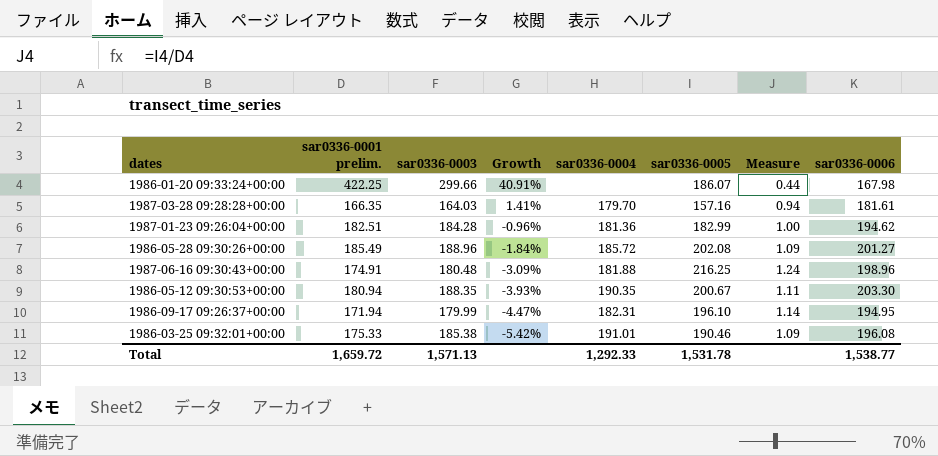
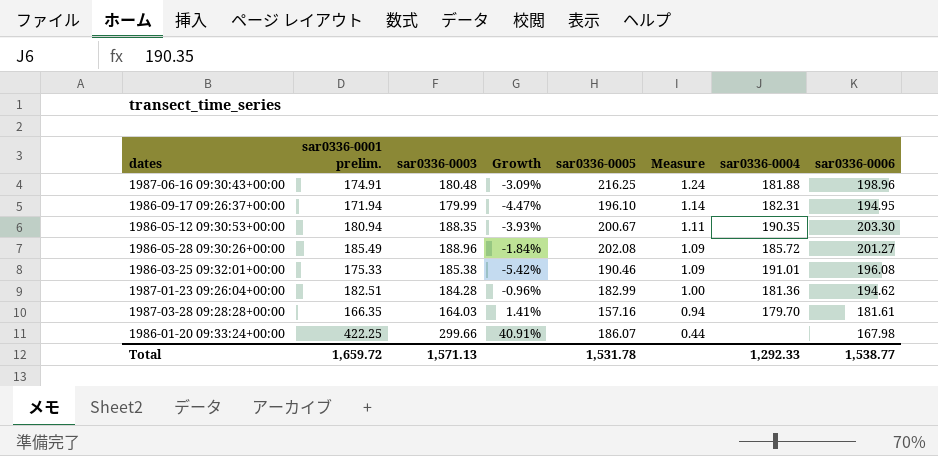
row order: Growth descending -> Measure descending
column sar0336-0004 | position: 5 -> 7

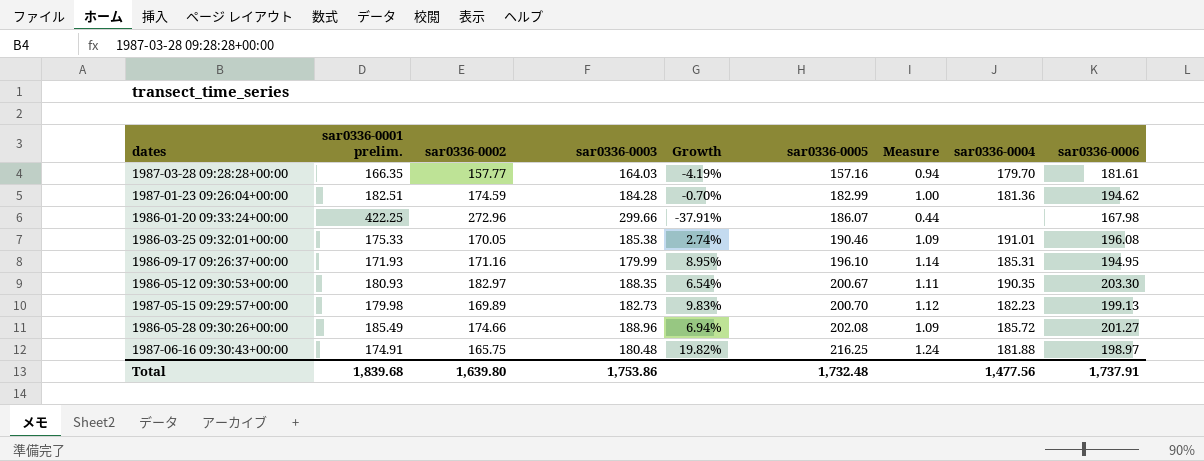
row order: Measure descending -> sar0336-0005 ascending
column sar0336-0002 | position: none -> 3
column Growth | formula: ([sar0336-0001 prelim.] - [sar0336-0003]) / [sar0336-0003] -> ([sar0336-0005] - [sar0336-0003]) / [sar0336-0003]
1986-09-17 09:26:37+00:00 | sar0336-0001 prelim.: 171.94 -> 171.93
1986-09-17 09:26:37+00:00 | sar0336-0004: 182.31 -> 185.31
1986-05-12 09:30:53+00:00 | sar0336-0001 prelim.: 180.94 -> 180.93
row 1987-05-15 09:29:57+00:00: none -> 179.98 | 169.89 | 182.73 | 9.83% | 200.70 | 1.12 | 182.23 | 199.13
1987-06-16 09:30:43+00:00 | sar0336-0006: 198.96 -> 198.97
Total | sar0336-0001 prelim.: 1,659.72 -> 1,839.68
Total | sar0336-0003: 1,571.13 -> 1,753.86
Total | sar0336-0005: 1,531.78 -> 1,732.48
Total | sar0336-0004: 1,292.33 -> 1,477.56
Total | sar0336-0006: 1,538.77 -> 1,737.91

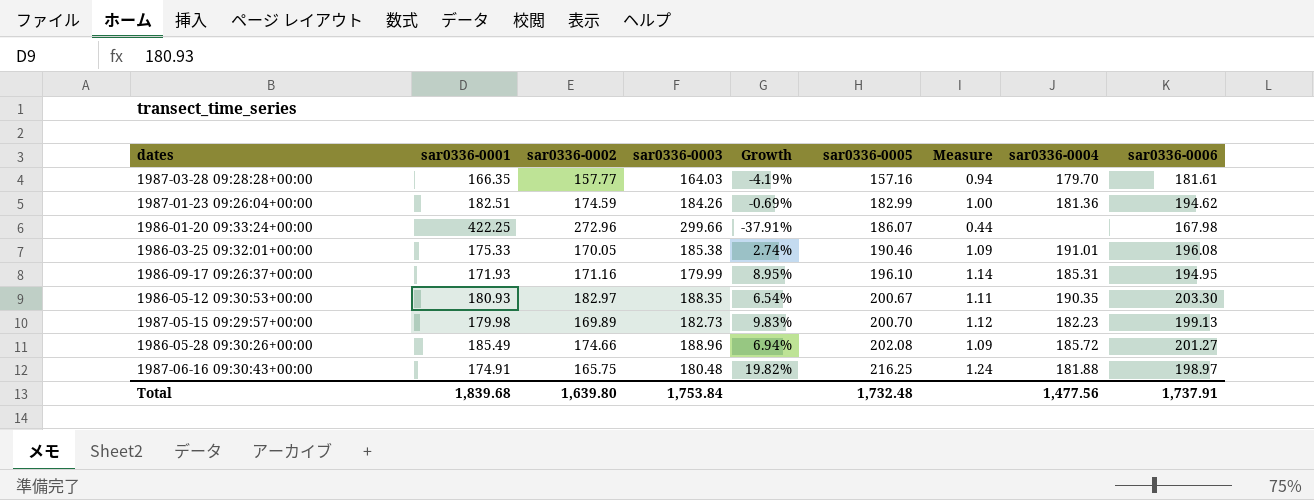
column name: sar0336-0001 prelim. -> sar0336-0001
1987-01-23 09:26:04+00:00 | sar0336-0003: 184.28 -> 184.26
1987-01-23 09:26:04+00:00 | Growth: -0.70% -> -0.69%
Total | sar0336-0003: 1,753.86 -> 1,753.84

